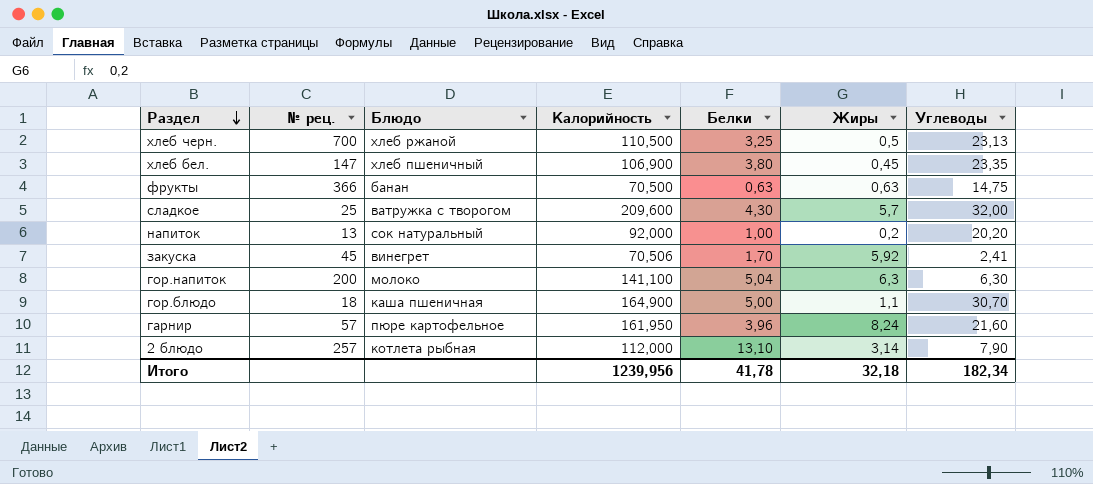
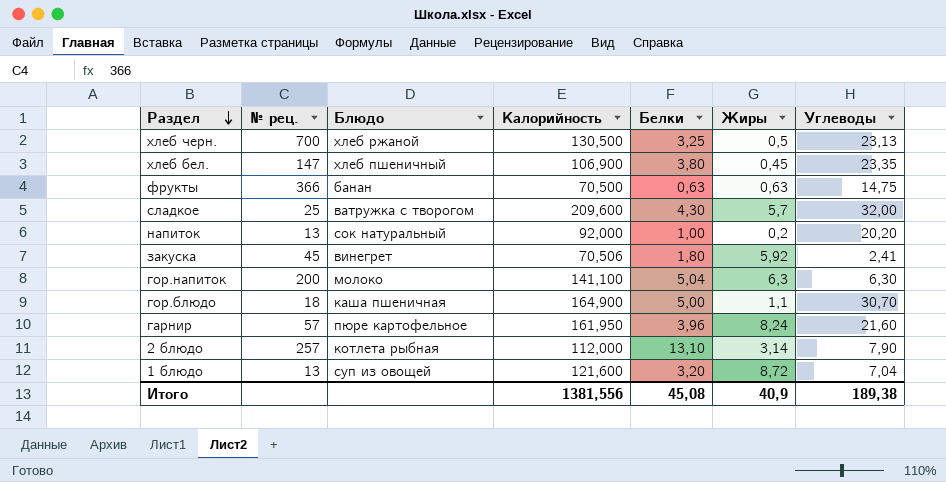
хлеб черн. | Калорийность: 110,500 -> 130,500
закуска | Белки: 1,70 -> 1,80
row 1 блюдо: none -> 13 | суп из овощей | 121,600 | 3,20 | 8,72 | 7,04
Итого | Калорийность: 1239,956 -> 1381,556
Итого | Белки: 41,78 -> 45,08
Итого | Жиры: 32,18 -> 40,9
Итого | Углеводы: 182,34 -> 189,38

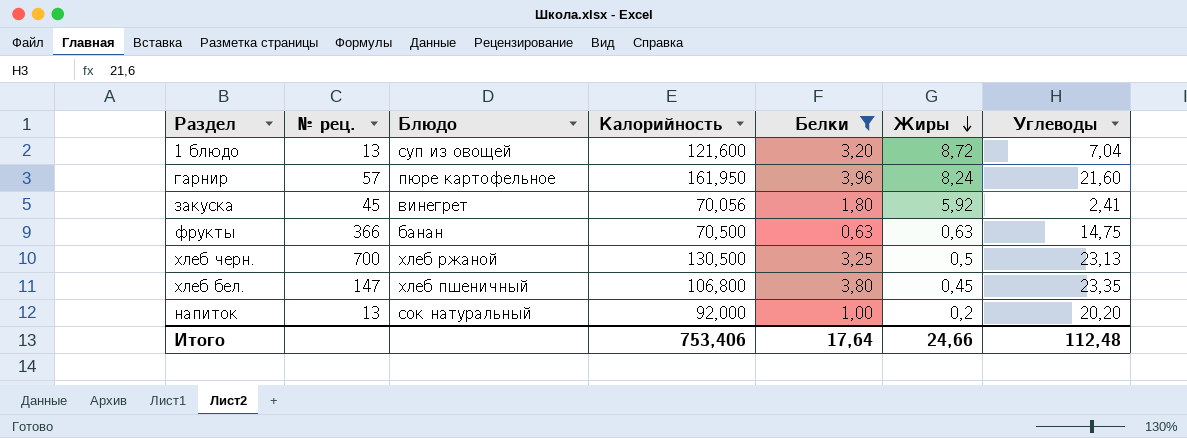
filter: none -> Белки <= 3,96
row order: Раздел descending -> Жиры descending
закуска | Калорийность: 70,506 -> 70,056
хлеб бел. | Калорийность: 106,900 -> 106,800
Итого | Калорийность: 1381,556 -> 753,406
Итого | Белки: 45,08 -> 17,64
Итого | Жиры: 40,9 -> 24,66
Итого | Углеводы: 189,38 -> 112,48

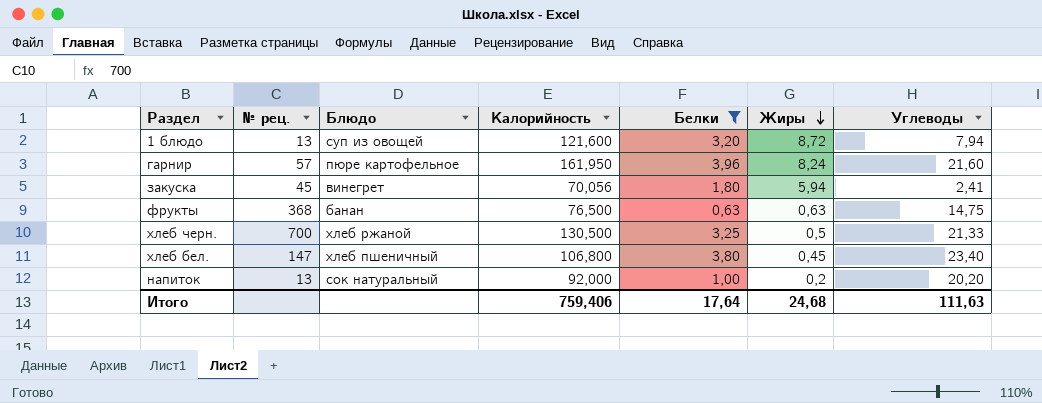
1 блюдо | Углеводы: 7,04 -> 7,94
закуска | Жиры: 5,92 -> 5,94
фрукты | № рец.: 366 -> 368
фрукты | Калорийность: 70,500 -> 76,500
хлеб черн. | Углеводы: 23,13 -> 21,33
хлеб бел. | Углеводы: 23,35 -> 23,40
Итого | Калорийность: 753,406 -> 759,406
Итого | Жиры: 24,66 -> 24,68
Итого | Углеводы: 112,48 -> 111,63

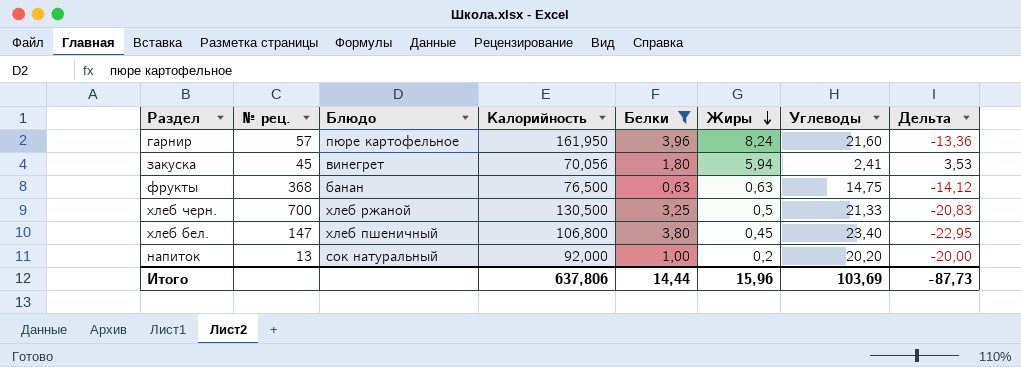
column Дельта | formula: none -> [Жиры] - [Углеводы]
row 1 блюдо: 13 | суп из овощей | 121,600 | 3,20 | 8,72 | 7,94 -> none
Итого | Калорийность: 759,406 -> 637,806
Итого | Белки: 17,64 -> 14,44
Итого | Жиры: 24,68 -> 15,96
Итого | Углеводы: 111,63 -> 103,69

